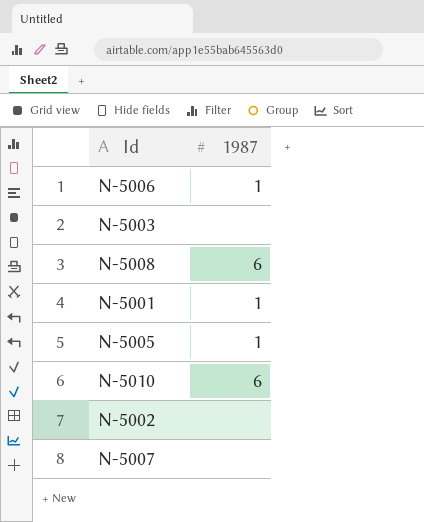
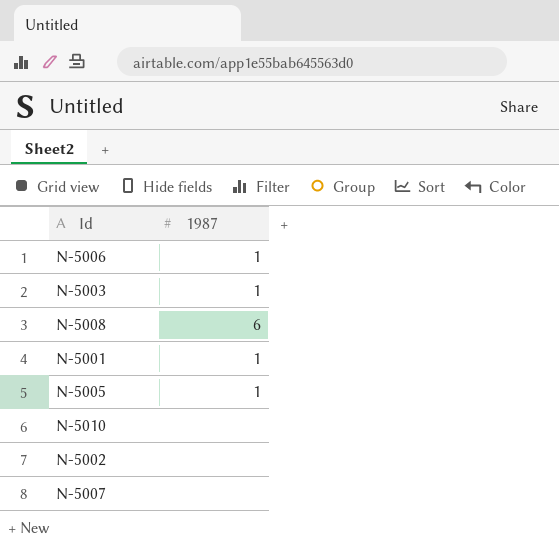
N-5003 | 1987: none -> 1
N-5010 | 1987: 6 -> none

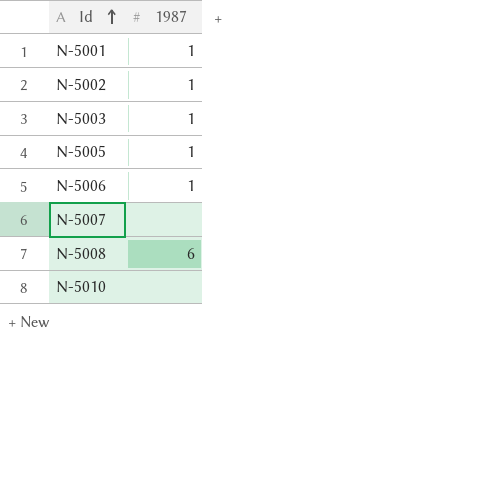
row order: none -> Id ascending
N-5002 | 1987: none -> 1

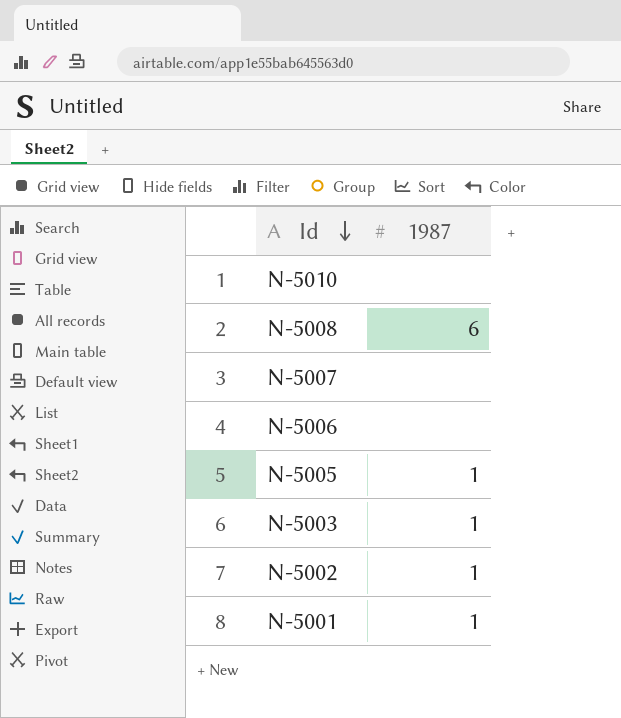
row order: Id ascending -> Id descending
N-5006 | 1987: 1 -> none

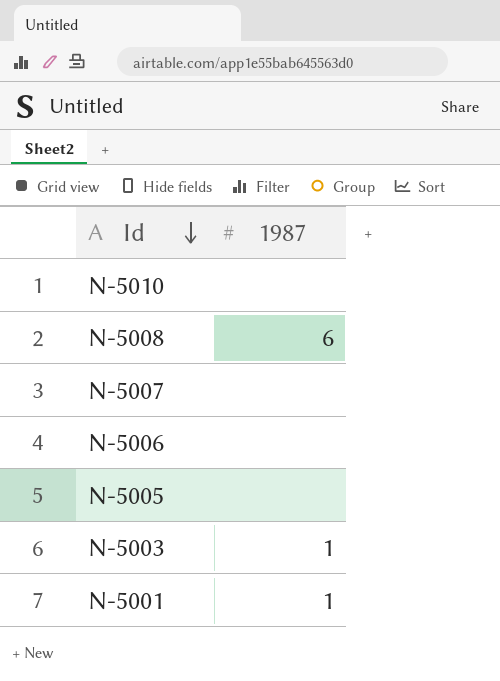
row N-5002: 1 -> none
N-5005 | 1987: 1 -> none

